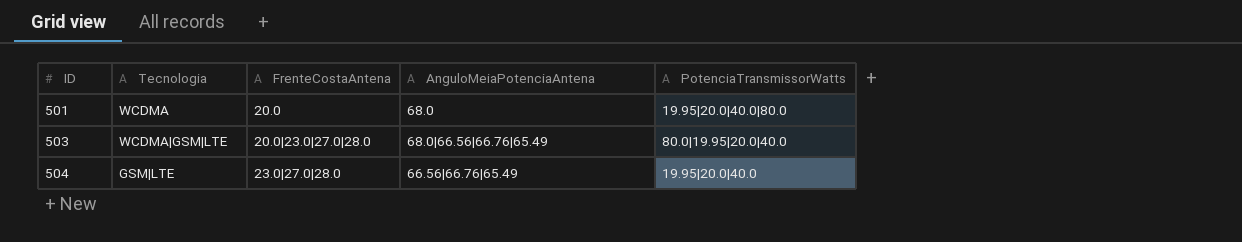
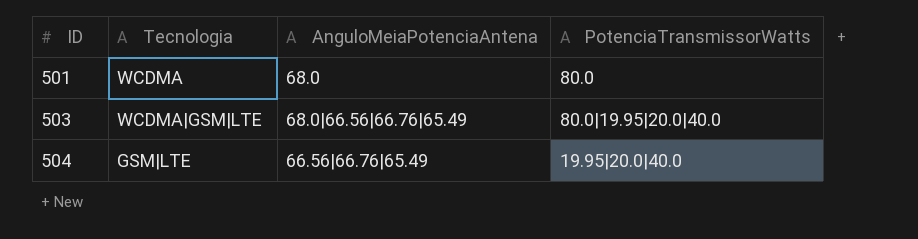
column FrenteCostaAntena | position: 3 -> none
501 | PotenciaTransmissorWatts: 19.95|20.0|40.0|80.0 -> 80.0

